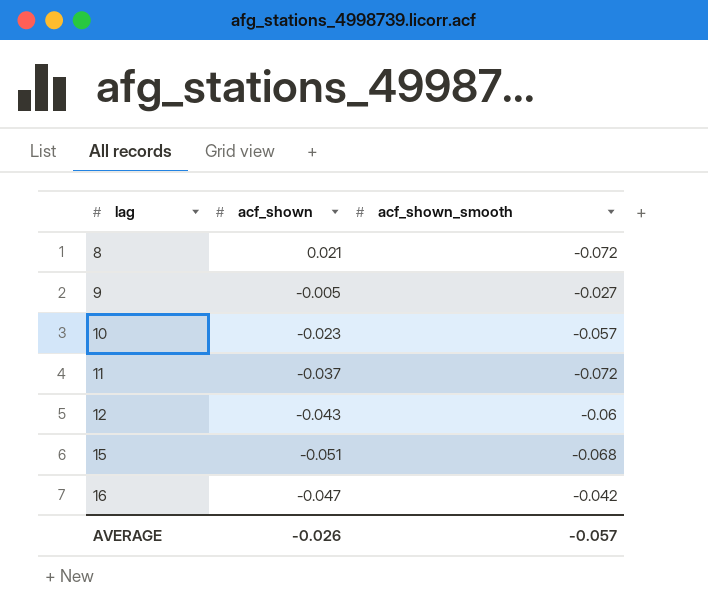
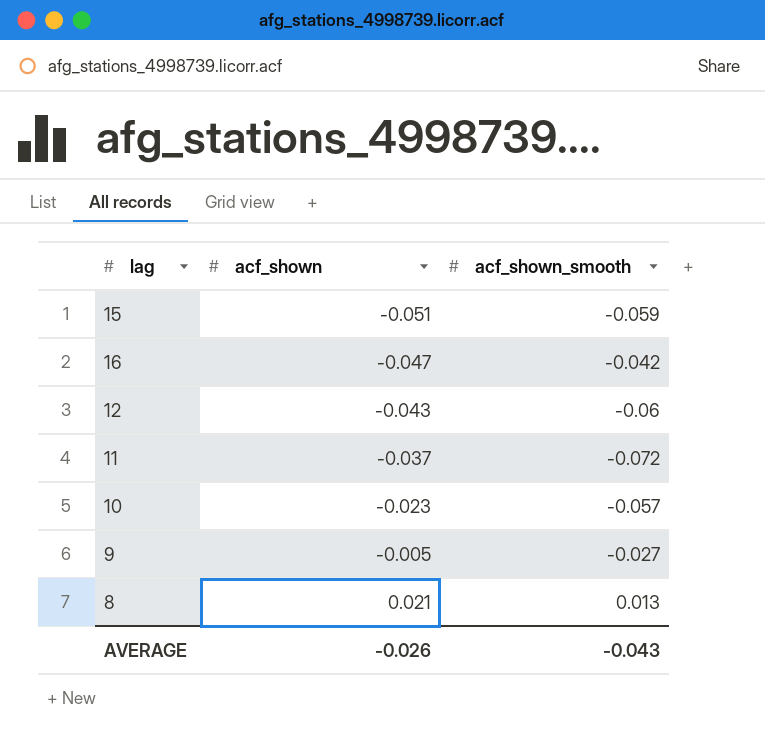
row order: lag ascending -> acf_shown ascending
15 | acf_shown_smooth: -0.068 -> -0.059
8 | acf_shown_smooth: -0.072 -> 0.013
AVERAGE | acf_shown_smooth: -0.057 -> -0.043

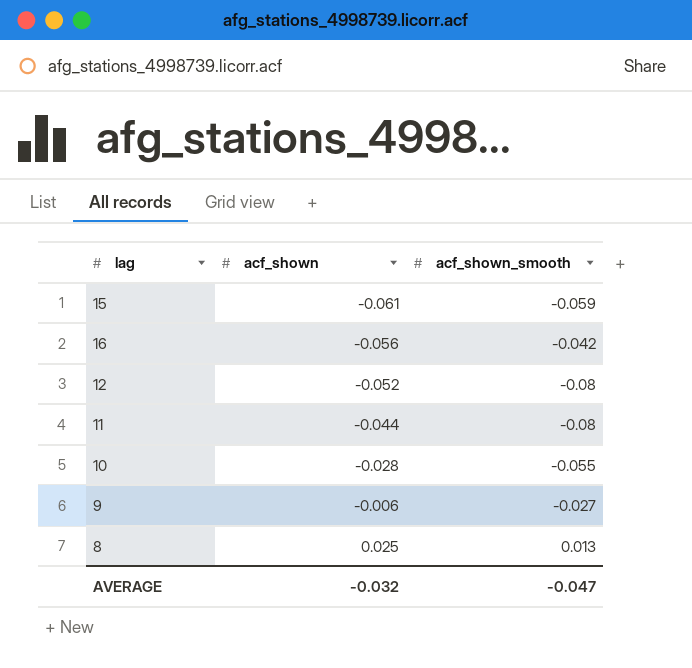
15 | acf_shown: -0.051 -> -0.061
16 | acf_shown: -0.047 -> -0.056
12 | acf_shown: -0.043 -> -0.052
12 | acf_shown_smooth: -0.06 -> -0.08
11 | acf_shown: -0.037 -> -0.044
11 | acf_shown_smooth: -0.072 -> -0.08
10 | acf_shown: -0.023 -> -0.028
10 | acf_shown_smooth: -0.057 -> -0.055
9 | acf_shown: -0.005 -> -0.006
8 | acf_shown: 0.021 -> 0.025
AVERAGE | acf_shown: -0.026 -> -0.032
AVERAGE | acf_shown_smooth: -0.043 -> -0.047

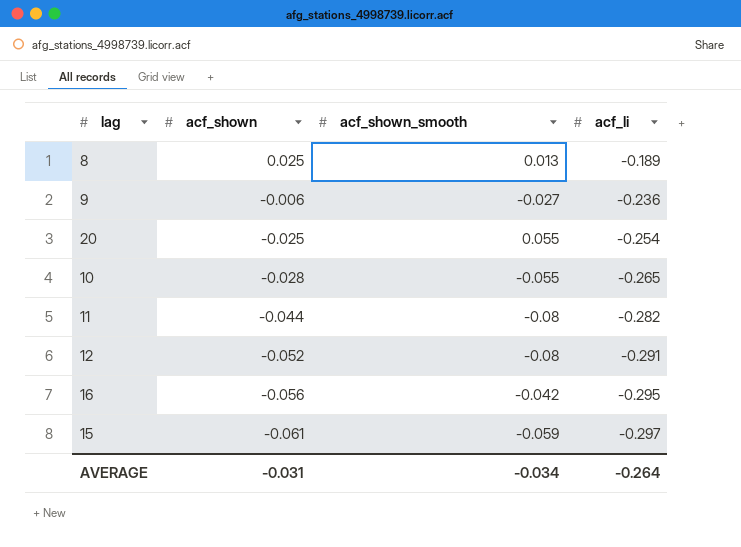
row order: acf_shown ascending -> acf_shown descending
column acf_li | position: none -> 4
row 20: none -> -0.025 | 0.055 | -0.254
AVERAGE | acf_shown: -0.032 -> -0.031
AVERAGE | acf_shown_smooth: -0.047 -> -0.034

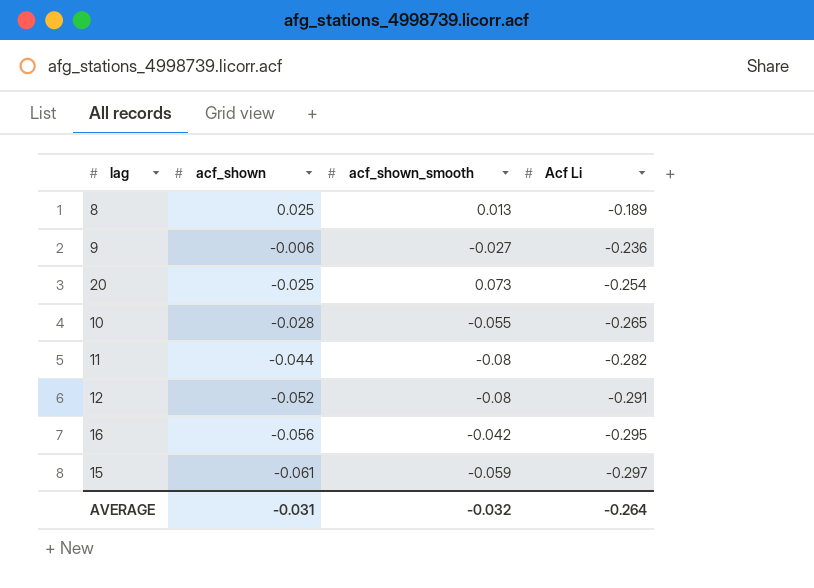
column name: acf_li -> Acf Li
20 | acf_shown_smooth: 0.055 -> 0.073
AVERAGE | acf_shown_smooth: -0.034 -> -0.032

